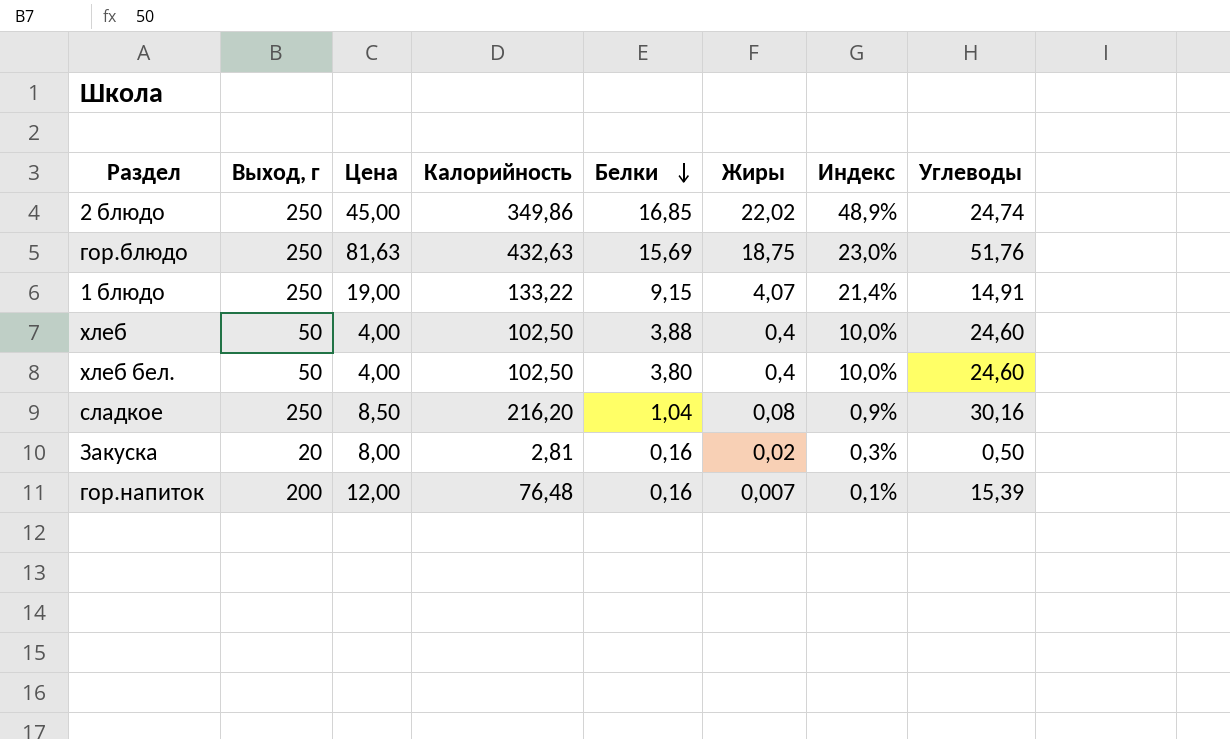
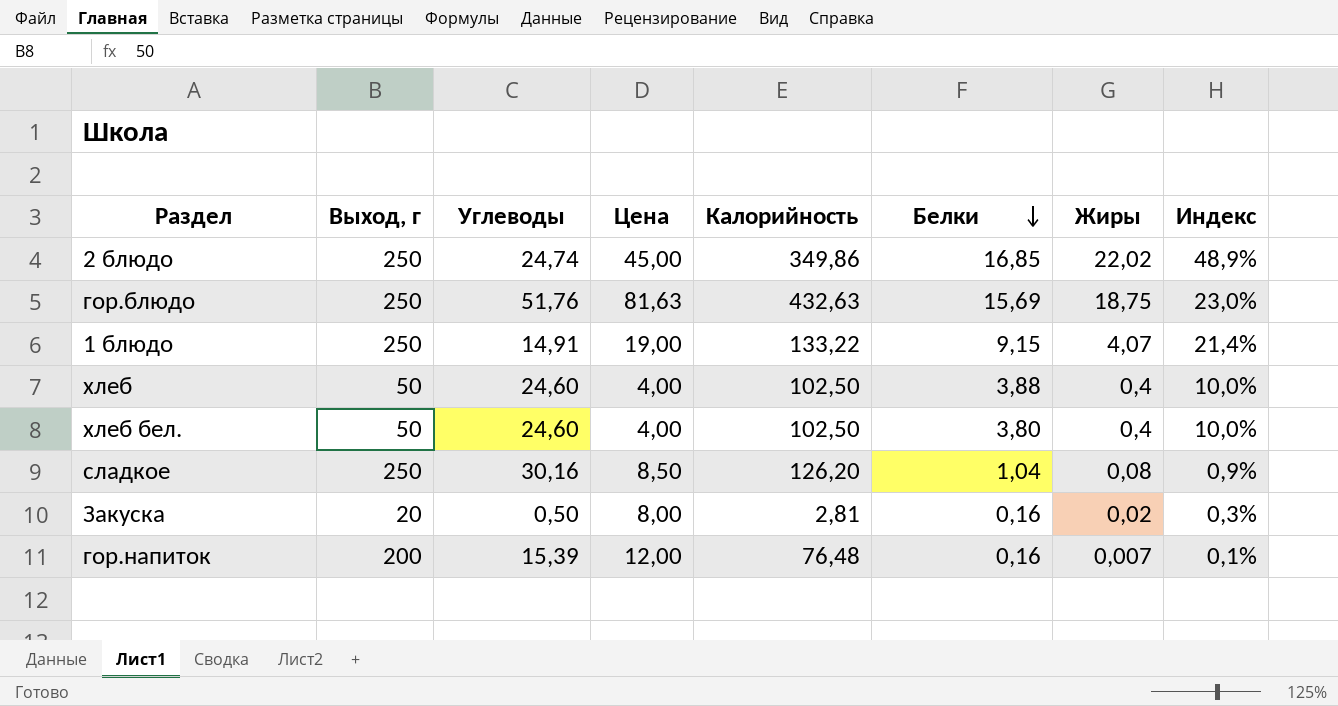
column Углеводы | position: 8 -> 3
сладкое | Калорийность: 216,20 -> 126,20

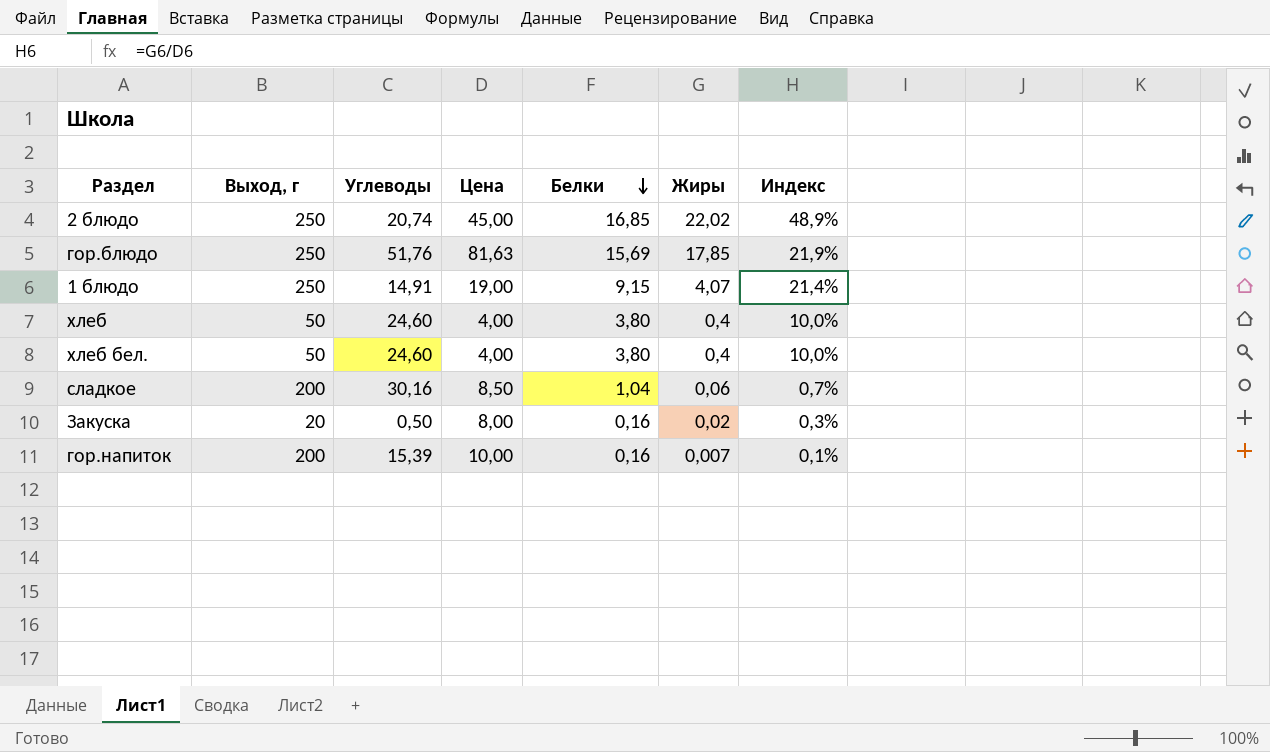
column Калорийность | position: 5 -> none
2 блюдо | Углеводы: 24,74 -> 20,74
гор.блюдо | Жиры: 18,75 -> 17,85
гор.блюдо | Индекс: 23,0% -> 21,9%
хлеб | Белки: 3,88 -> 3,80
сладкое | Выход, г: 250 -> 200
сладкое | Жиры: 0,08 -> 0,06
сладкое | Индекс: 0,9% -> 0,7%
гор.напиток | Цена: 12,00 -> 10,00

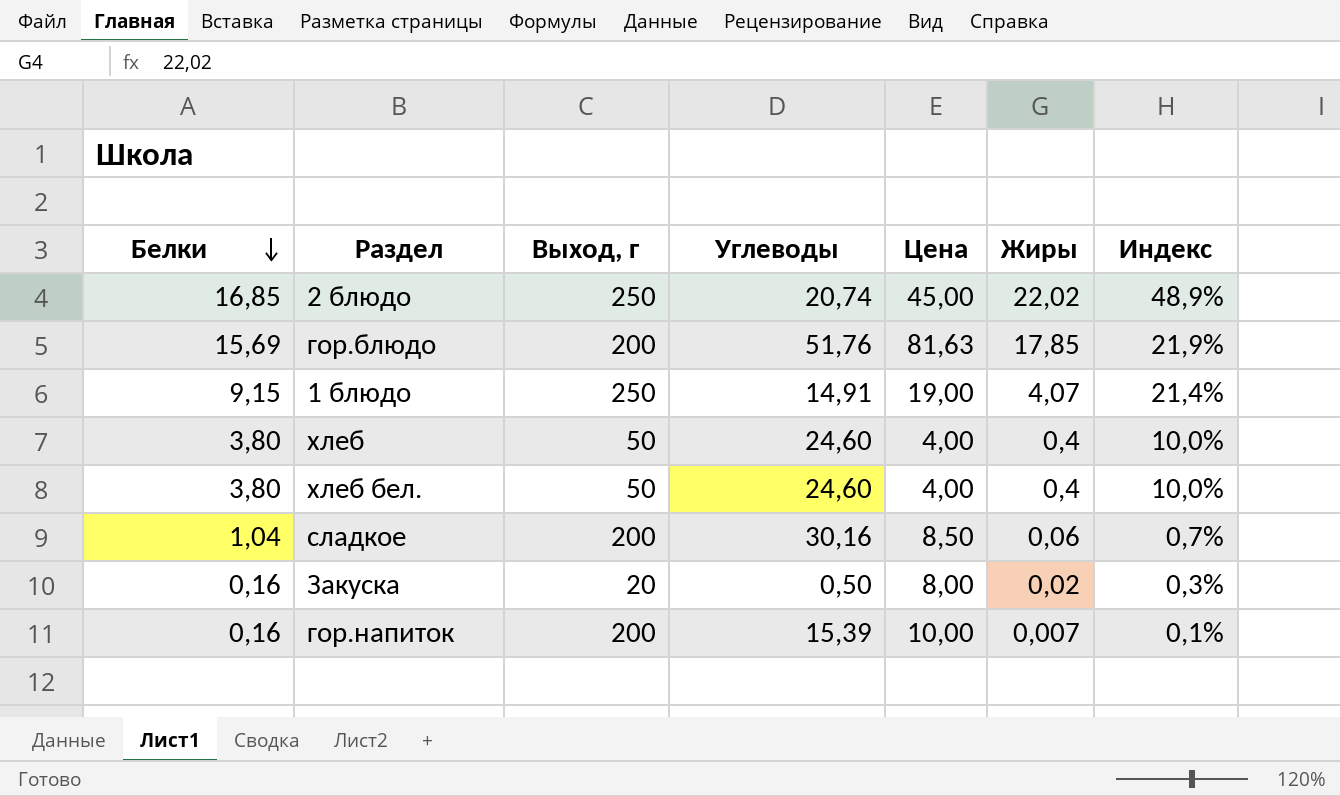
column Белки | position: 5 -> 1
гор.блюдо | Выход, г: 250 -> 200

